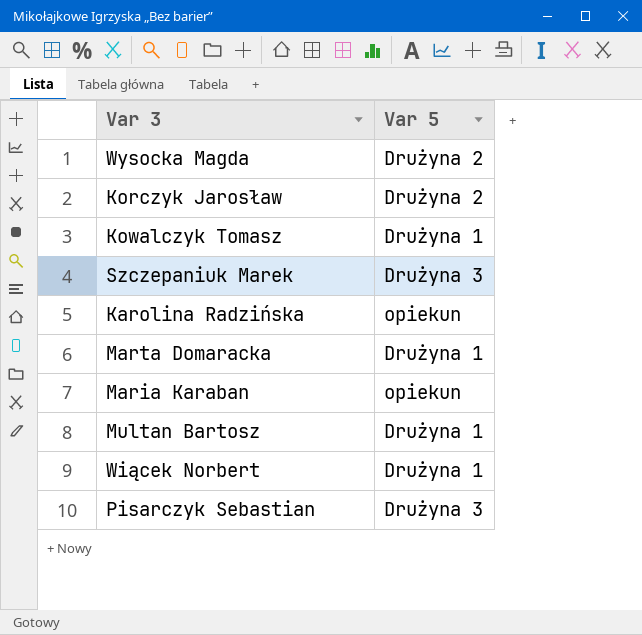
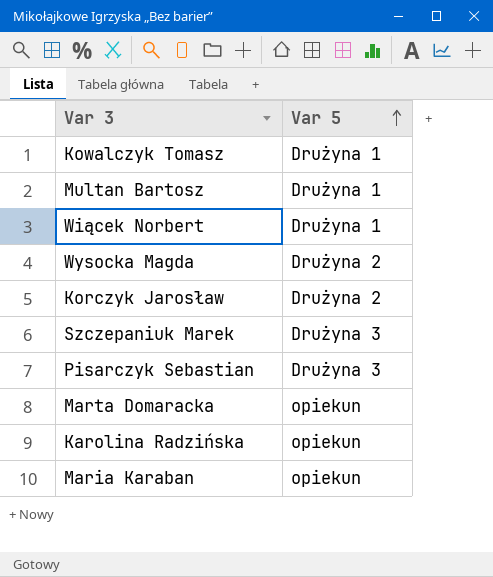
row order: none -> Var 5 ascending
Marta Domaracka | Var 5: Drużyna 1 -> opiekun

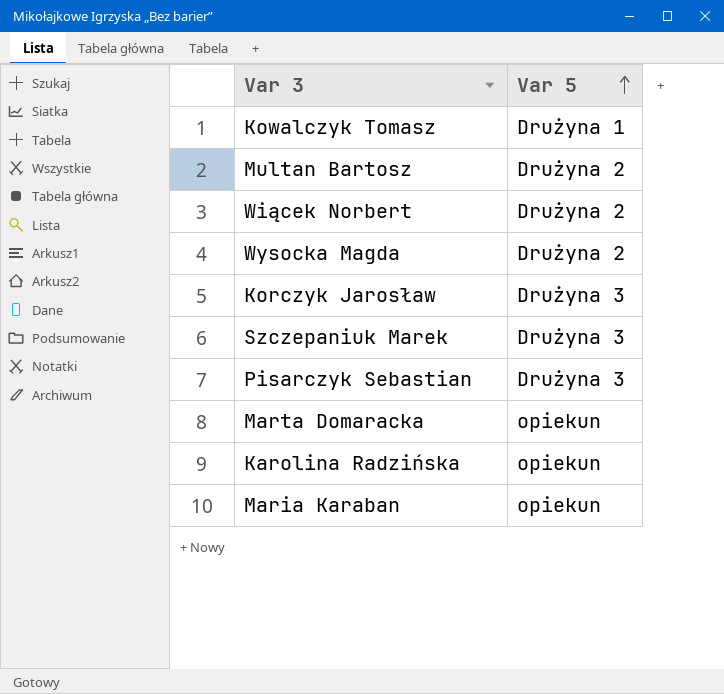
Multan Bartosz | Var 5: Drużyna 1 -> Drużyna 2
Wiącek Norbert | Var 5: Drużyna 1 -> Drużyna 2
Korczyk Jarosław | Var 5: Drużyna 2 -> Drużyna 3

